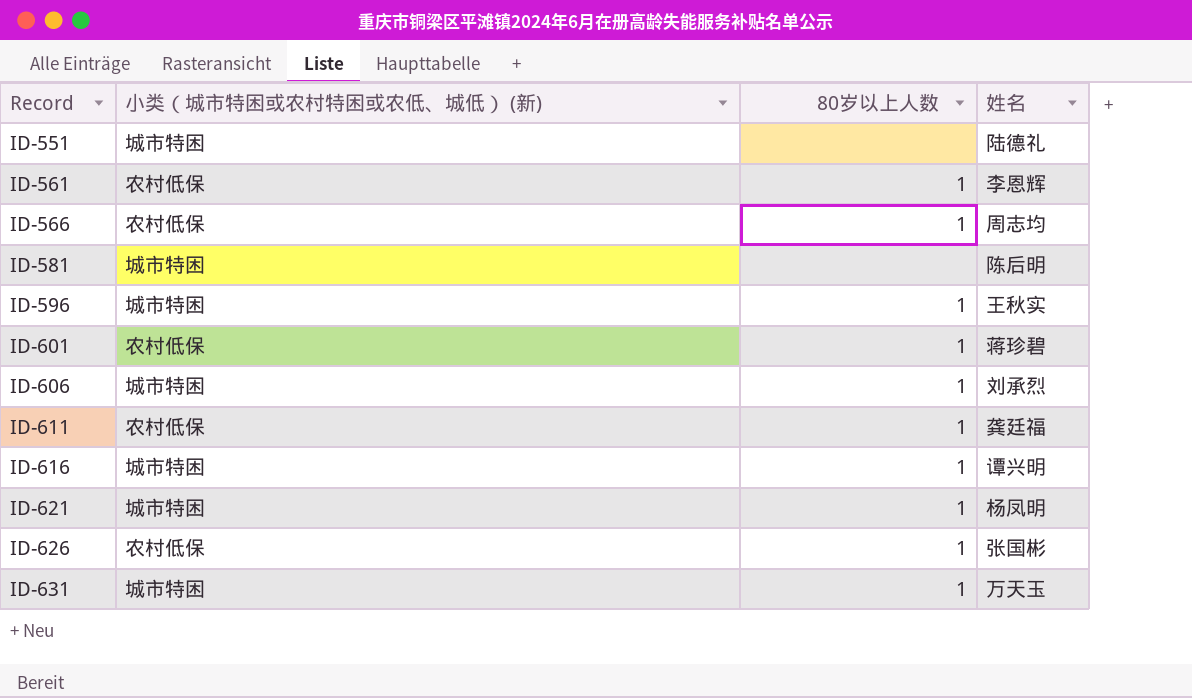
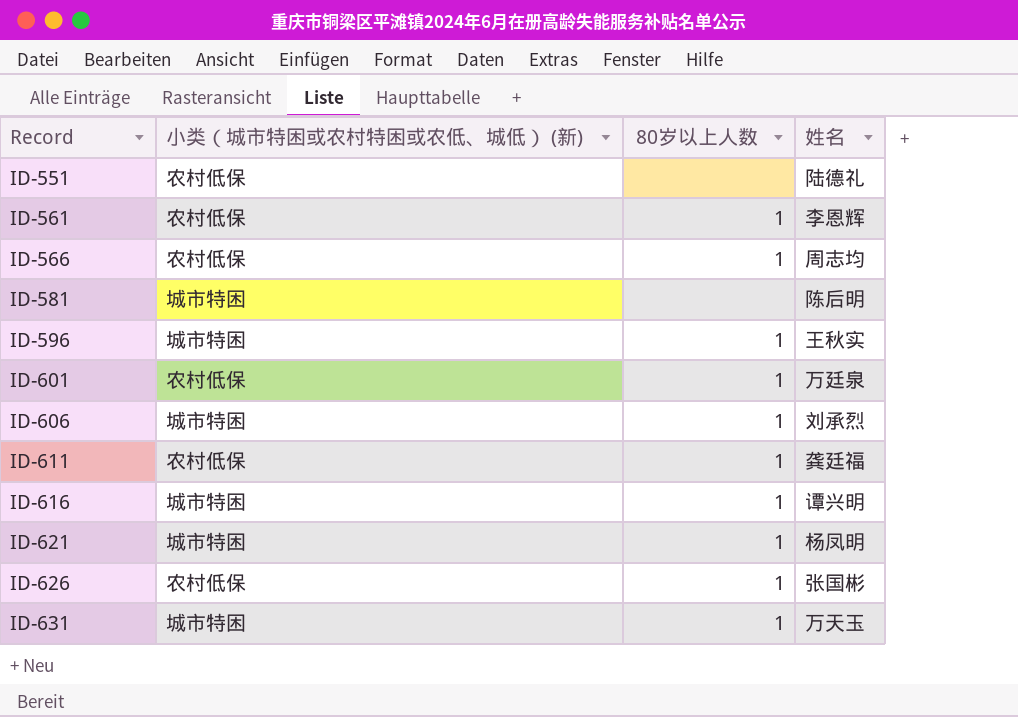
ID-551 | 小类（城市特困或农村特困或农低、城低） (新): 城市特困 -> 农村低保
ID-601 | 姓名: 蒋珍碧 -> 万廷泉

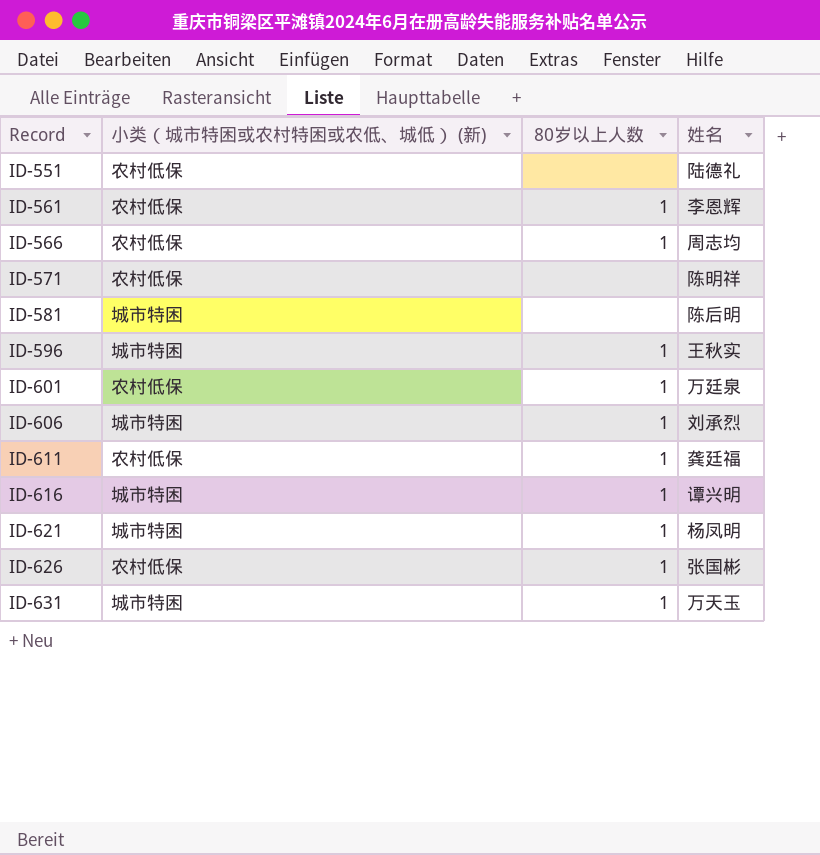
row ID-571: none -> 农村低保 | none | 陈明祥

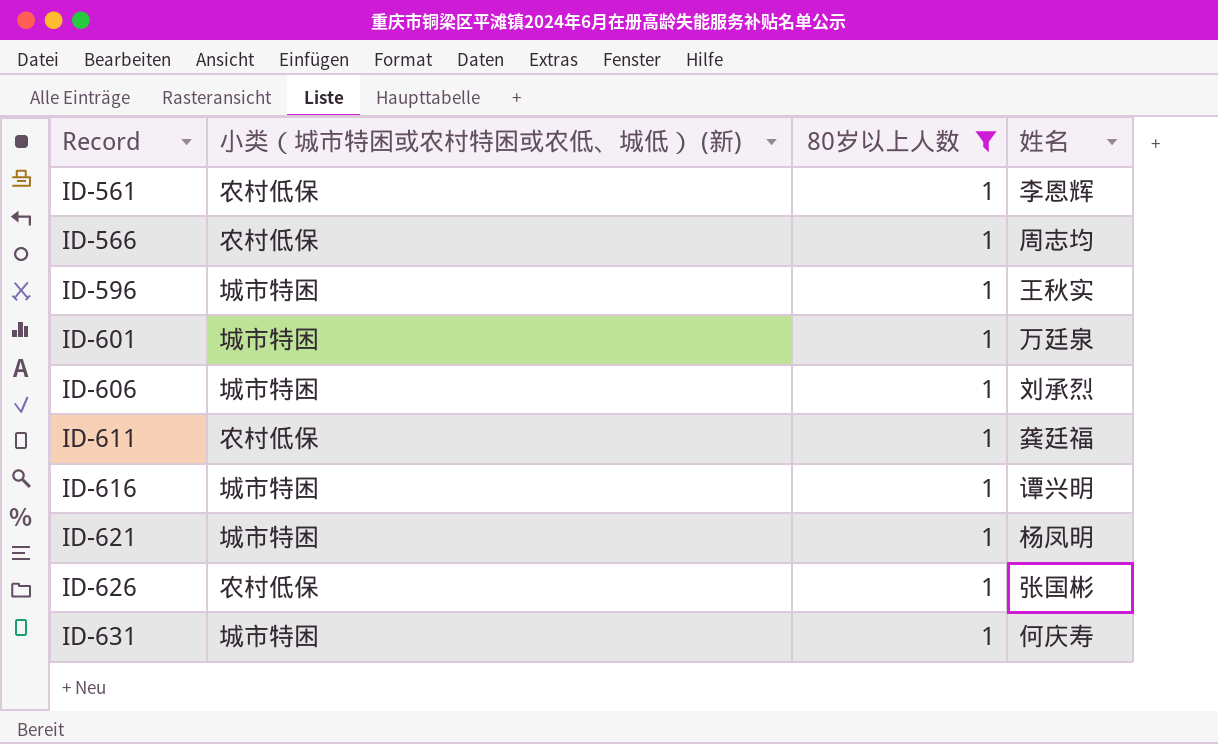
filter: none -> 80岁以上人数 = 1
ID-601 | 小类（城市特困或农村特困或农低、城低） (新): 农村低保 -> 城市特困
ID-631 | 姓名: 万天玉 -> 何庆寿

